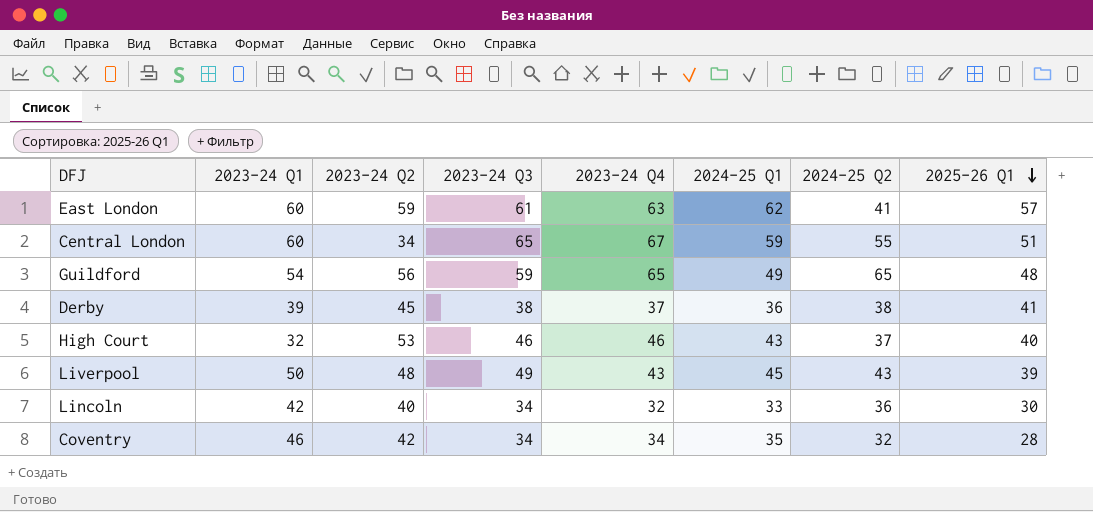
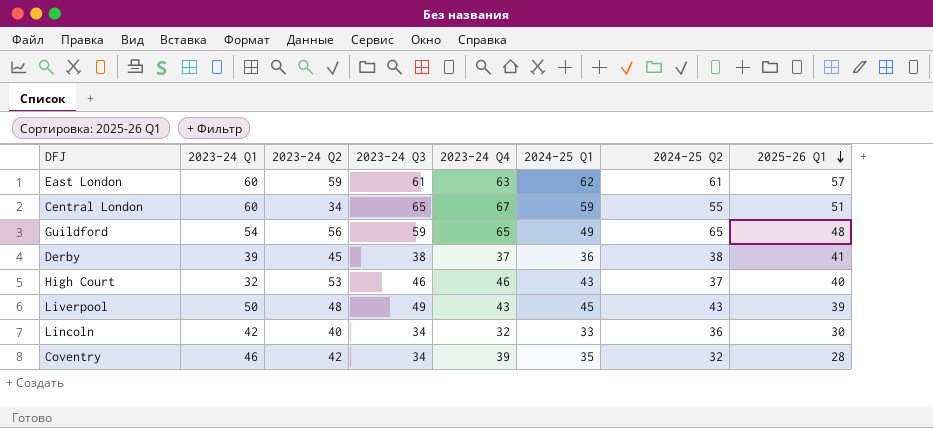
East London | 2024-25 Q2: 41 -> 61
Coventry | 2023-24 Q4: 34 -> 39

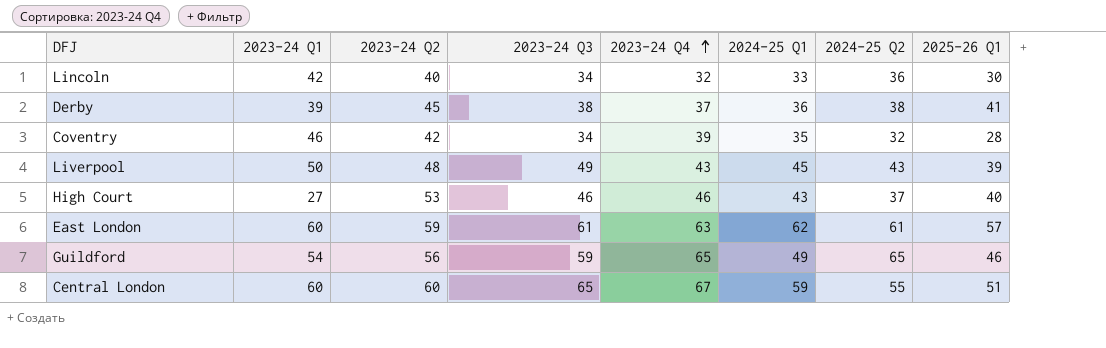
row order: 2025-26 Q1 descending -> 2023-24 Q4 ascending
High Court | 2023-24 Q1: 32 -> 27
Guildford | 2025-26 Q1: 48 -> 46
Central London | 2023-24 Q2: 34 -> 60

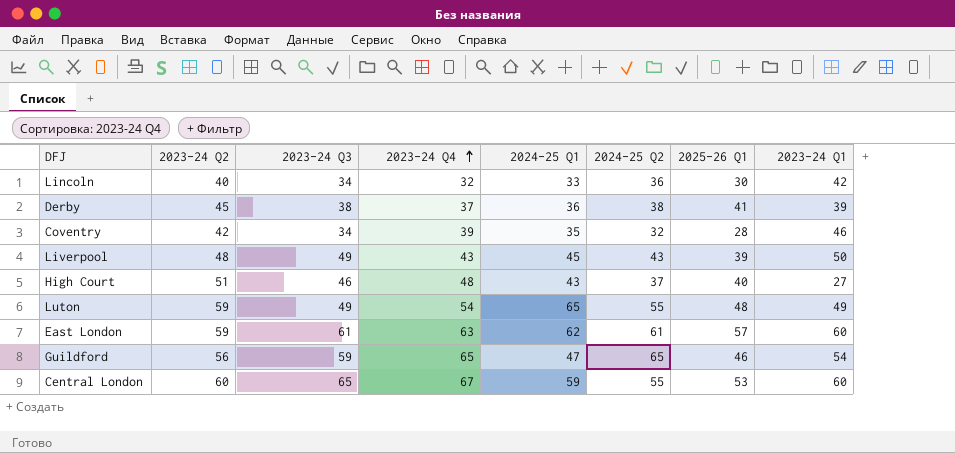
column 2023-24 Q1 | position: 2 -> 8
High Court | 2023-24 Q2: 53 -> 51
High Court | 2023-24 Q4: 46 -> 48
row Luton: none -> 59 | 49 | 54 | 65 | 55 | 48 | 49
Guildford | 2024-25 Q1: 49 -> 47
Central London | 2025-26 Q1: 51 -> 53

